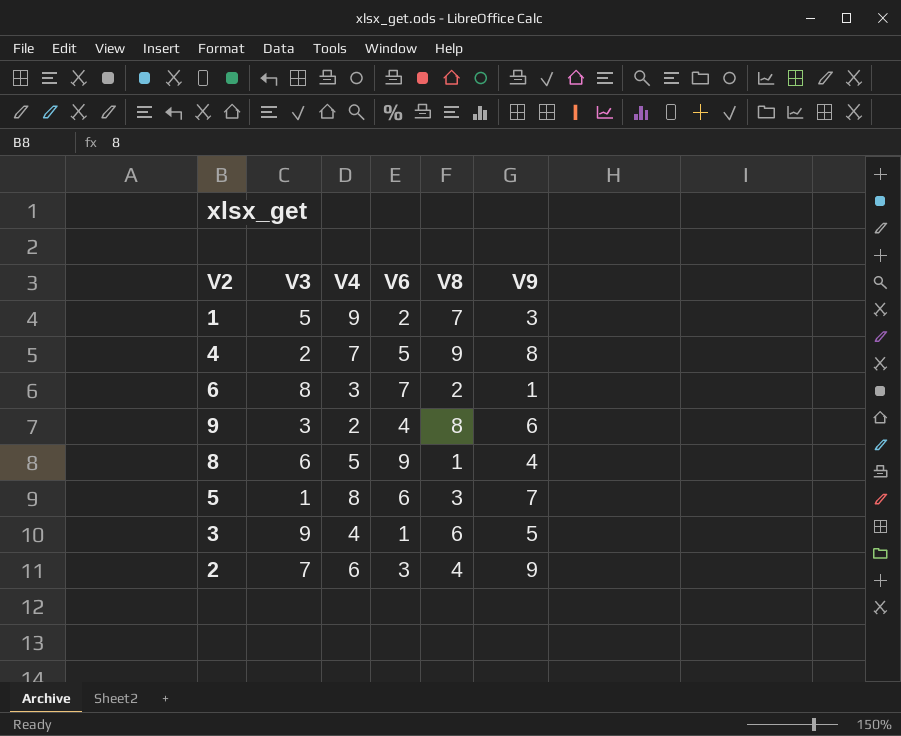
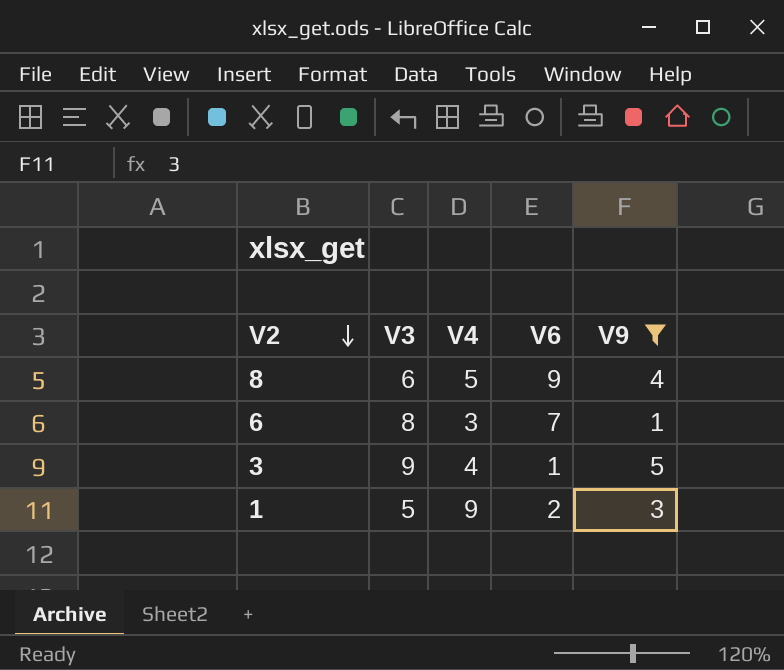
filter: none -> V9 <= 5
row order: none -> V2 descending
column V8 | position: 5 -> none

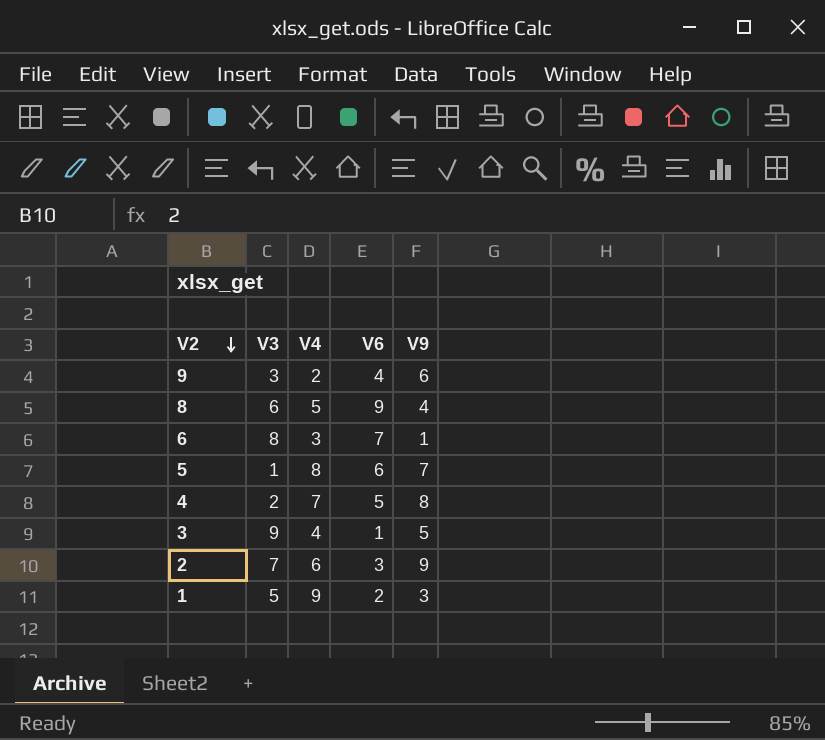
filter: V9 <= 5 -> none

